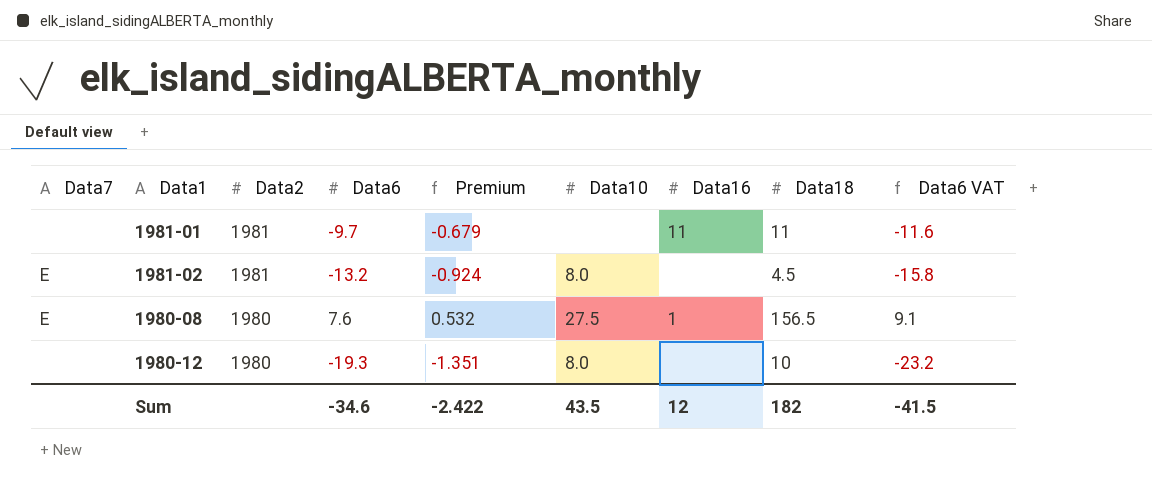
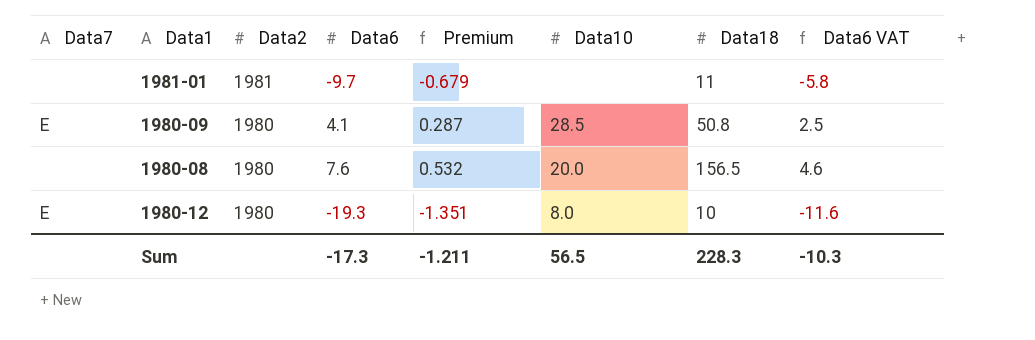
column Data16 | position: 7 -> none
column Data6 VAT | formula: [Data6] * 1.2 -> [Data6] * 0.6
row 1981-02: E | 1981 | -13.2 | -0.924 | 8.0 | none | 4.5 | -15.8 -> none
row 1980-09: none -> E | 1980 | 4.1 | 0.287 | 28.5 | 50.8 | 2.5
1980-08 | Data7: E -> none
1980-08 | Data10: 27.5 -> 20.0
1980-12 | Data7: none -> E
Sum | Data6: -34.6 -> -17.3
Sum | Premium: -2.422 -> -1.211
Sum | Data10: 43.5 -> 56.5
Sum | Data18: 182 -> 228.3
Sum | Data6 VAT: -41.5 -> -10.3

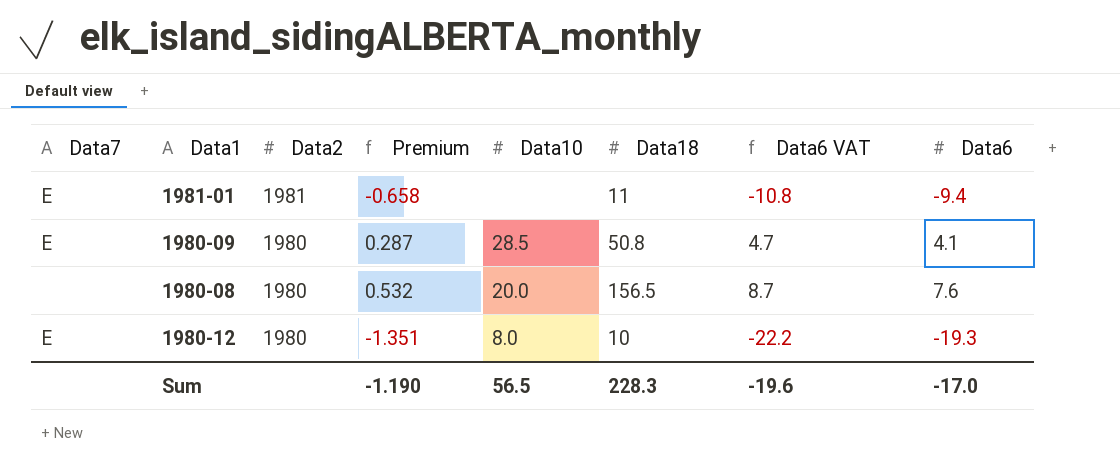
column Data6 VAT | formula: [Data6] * 0.6 -> [Data6] * 1.15
column Data6 | position: 4 -> 8
1981-01 | Data7: none -> E
1981-01 | Premium: -0.679 -> -0.658
1981-01 | Data6: -9.7 -> -9.4
Sum | Premium: -1.211 -> -1.190
Sum | Data6 VAT: -10.3 -> -19.6
Sum | Data6: -17.3 -> -17.0

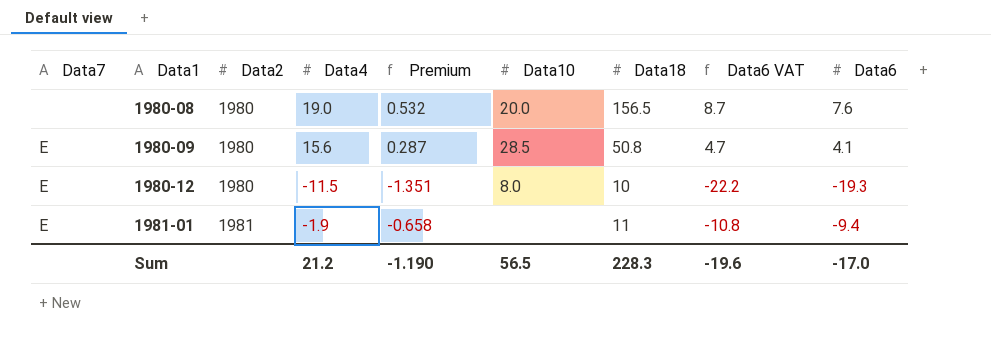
row order: Data2 descending -> Data1 ascending
column Data4 | position: none -> 4

